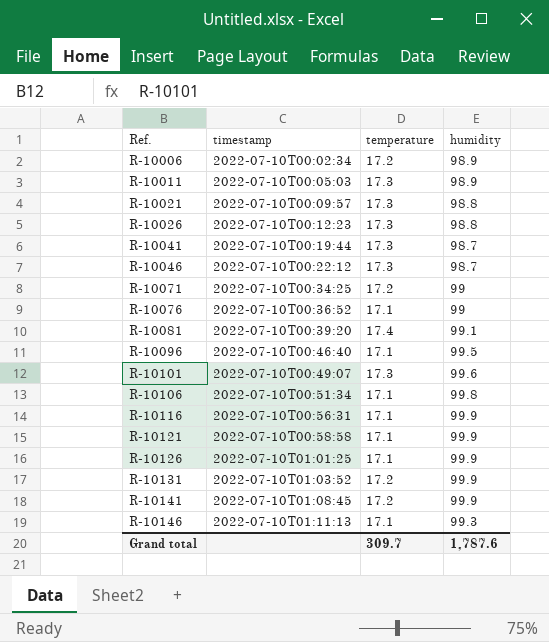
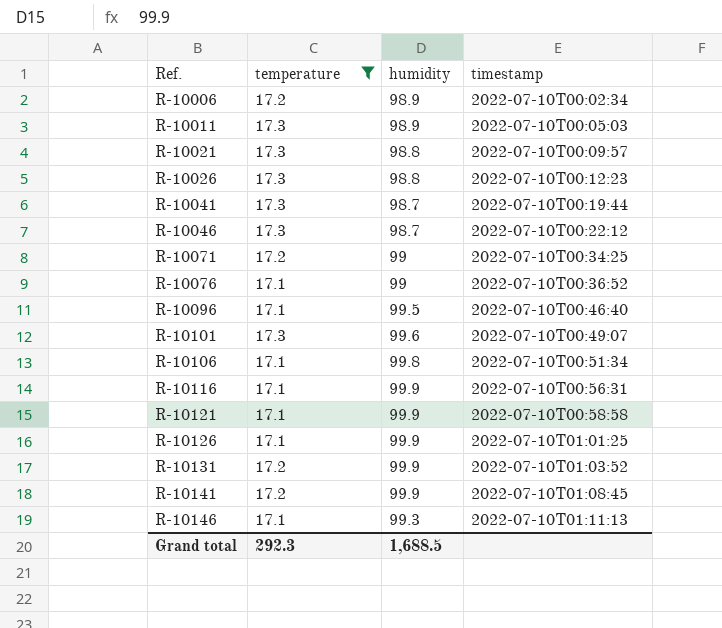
filter: none -> temperature != 17.4
column timestamp | position: 2 -> 4
Grand total | temperature: 309.7 -> 292.3
Grand total | humidity: 1,787.6 -> 1,688.5

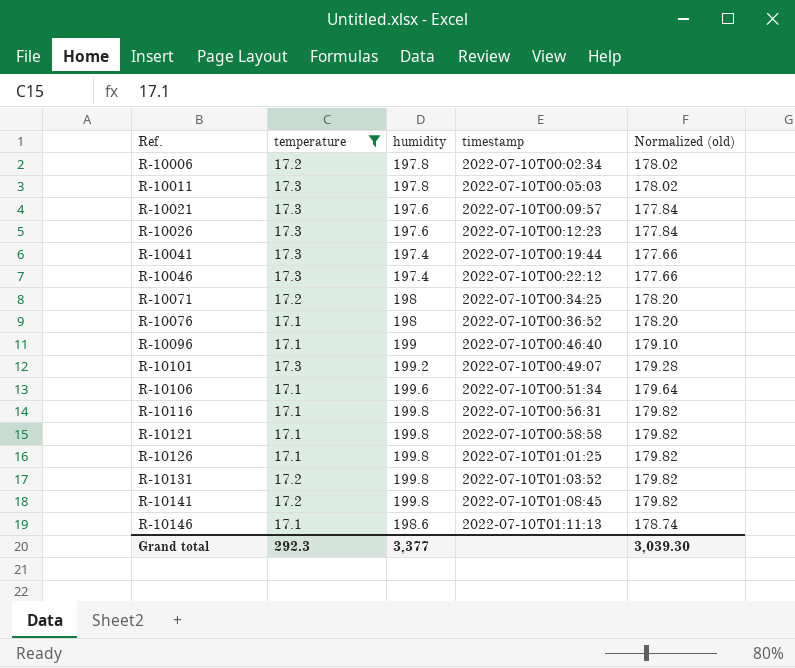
column Normalized (old) | formula: none -> [humidity] * 0.9
R-10006 | humidity: 98.9 -> 197.8
R-10011 | humidity: 98.9 -> 197.8
R-10021 | humidity: 98.8 -> 197.6
R-10026 | humidity: 98.8 -> 197.6
R-10041 | humidity: 98.7 -> 197.4
R-10046 | humidity: 98.7 -> 197.4
R-10071 | humidity: 99 -> 198
R-10076 | humidity: 99 -> 198
R-10096 | humidity: 99.5 -> 199
R-10101 | humidity: 99.6 -> 199.2
R-10106 | humidity: 99.8 -> 199.6
R-10116 | humidity: 99.9 -> 199.8
R-10121 | humidity: 99.9 -> 199.8
R-10126 | humidity: 99.9 -> 199.8
R-10131 | humidity: 99.9 -> 199.8
R-10141 | humidity: 99.9 -> 199.8
R-10146 | humidity: 99.3 -> 198.6
Grand total | humidity: 1,688.5 -> 3,377

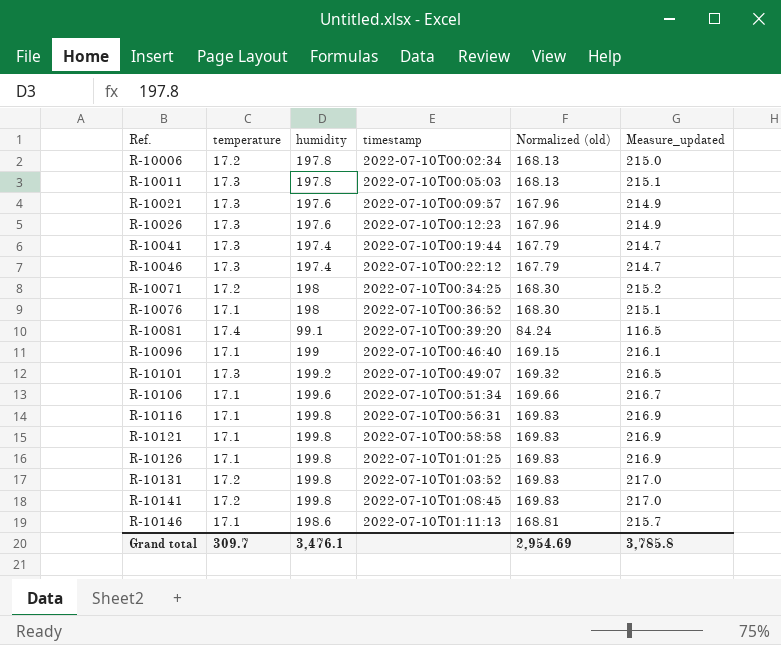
filter: temperature != 17.4 -> none
column Normalized (old) | formula: [humidity] * 0.9 -> [humidity] * 0.85
column Measure_updated | formula: none -> [temperature] + [humidity]
Grand total | temperature: 292.3 -> 309.7
Grand total | humidity: 3,377 -> 3,476.1
Grand total | Normalized (old): 3,039.30 -> 2,954.69

